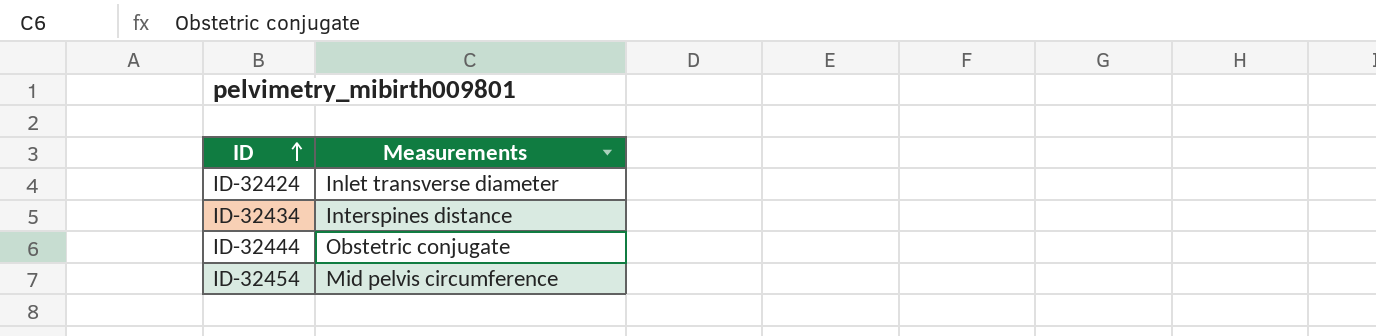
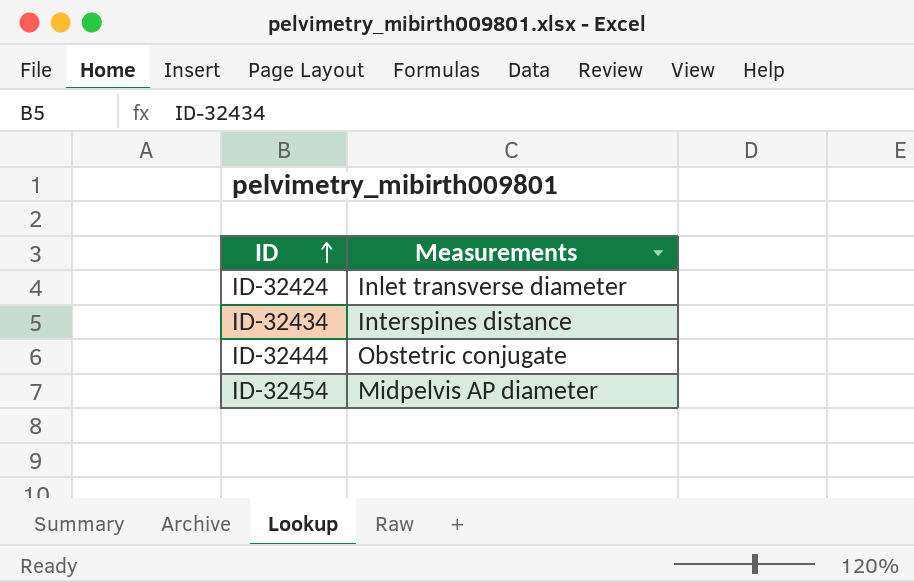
ID-32454 | Measurements: Mid pelvis circumference -> Midpelvis AP diameter

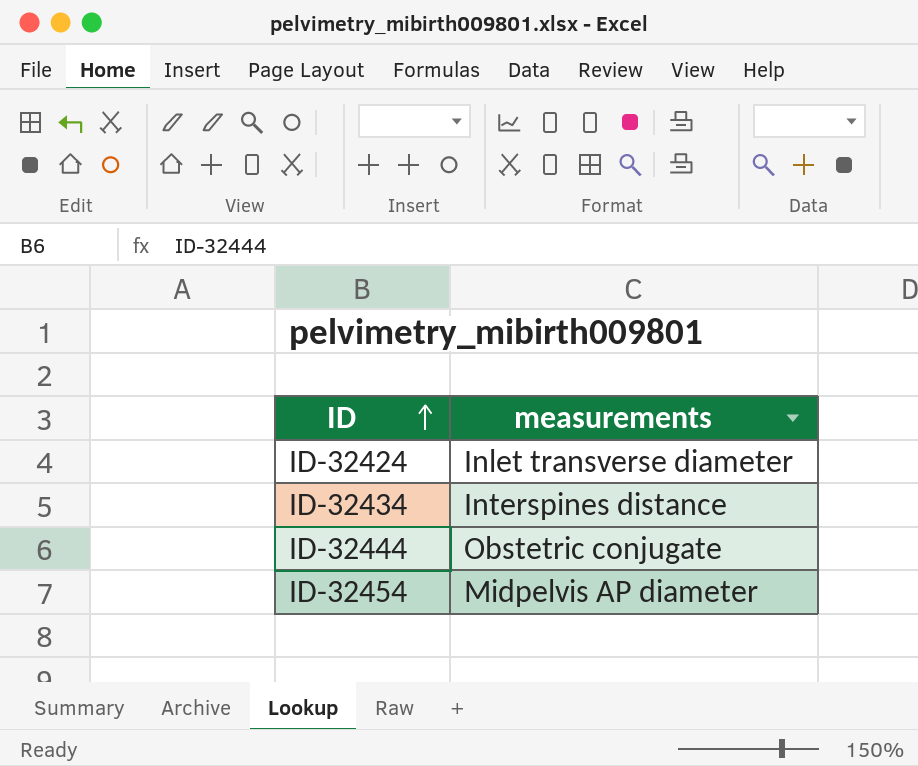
column name: Measurements -> measurements

